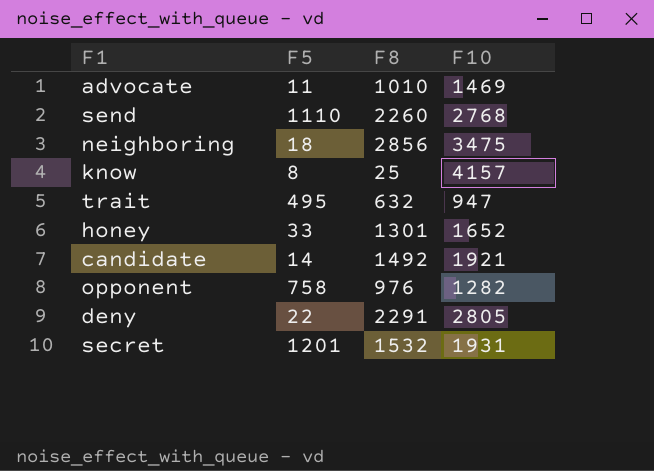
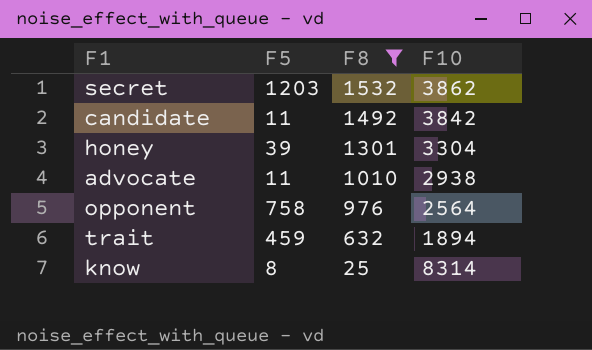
filter: none -> F8 <= 1532
row order: none -> F8 descending
secret | F5: 1201 -> 1203
secret | F10: 1931 -> 3862
candidate | F5: 14 -> 11
candidate | F10: 1921 -> 3842
honey | F5: 33 -> 39
honey | F10: 1652 -> 3304
advocate | F10: 1469 -> 2938
opponent | F10: 1282 -> 2564
trait | F5: 495 -> 459
trait | F10: 947 -> 1894
know | F10: 4157 -> 8314

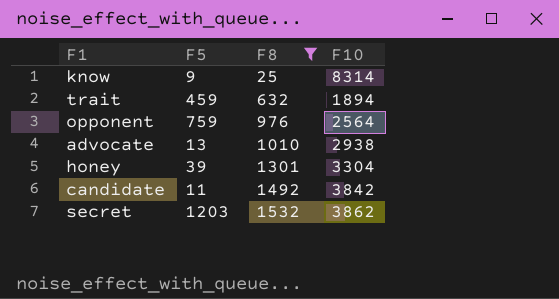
row order: F8 descending -> F8 ascending
know | F5: 8 -> 9
opponent | F5: 758 -> 759
advocate | F5: 11 -> 13

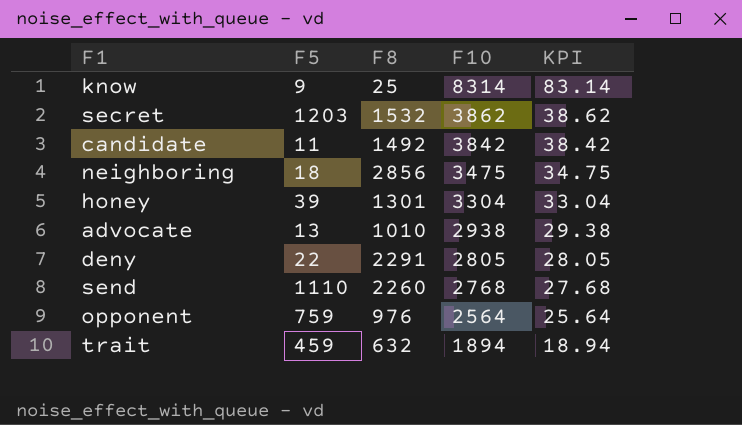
filter: F8 <= 1532 -> none
row order: F8 ascending -> F10 descending
column KPI | formula: none -> [F10] * 0.01

